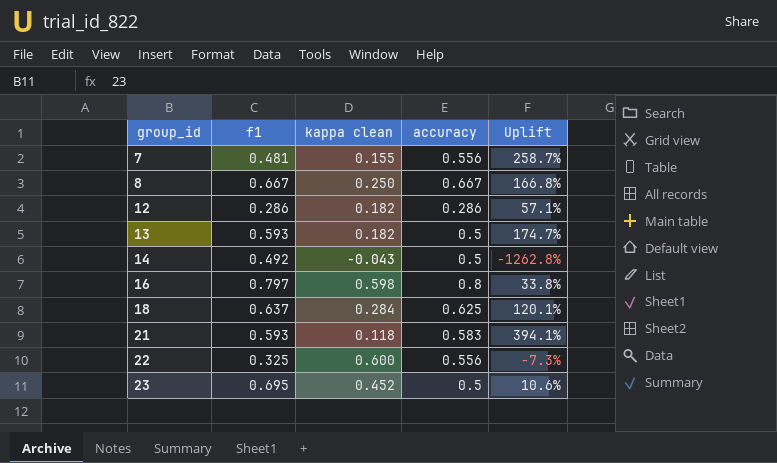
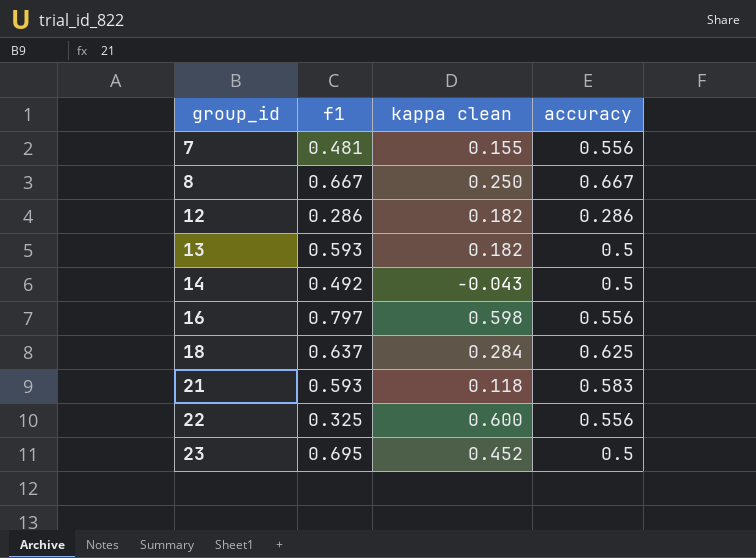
column Uplift | formula: ([accuracy] - [kappa clean]) / [kappa clean] -> none
16 | accuracy: 0.8 -> 0.556

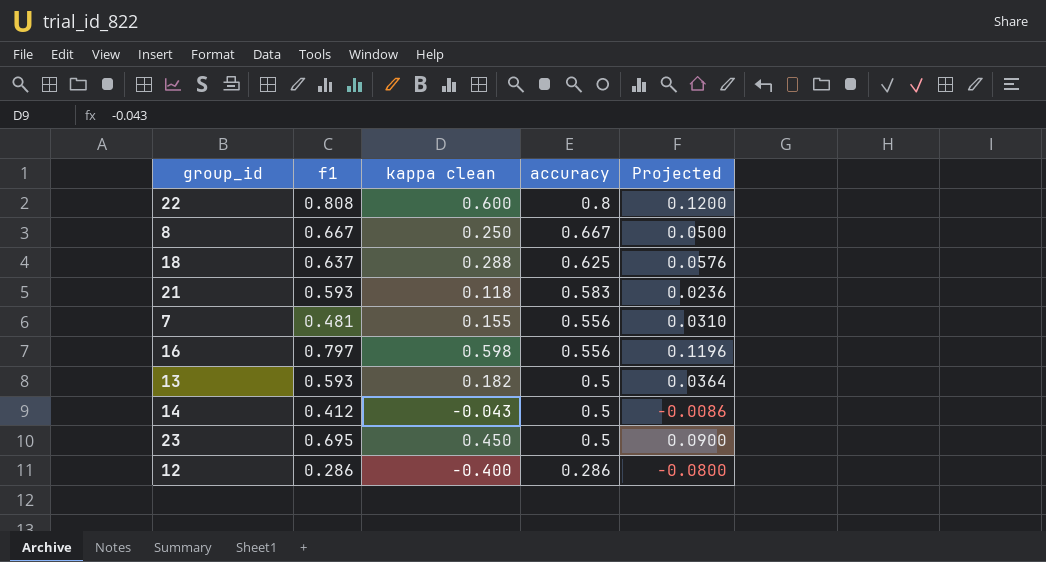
row order: group_id ascending -> accuracy descending
column Projected | formula: none -> [kappa clean] * 0.2
22 | f1: 0.325 -> 0.808
22 | accuracy: 0.556 -> 0.8
18 | kappa clean: 0.284 -> 0.288
14 | f1: 0.492 -> 0.412
23 | kappa clean: 0.452 -> 0.450
12 | kappa clean: 0.182 -> -0.400

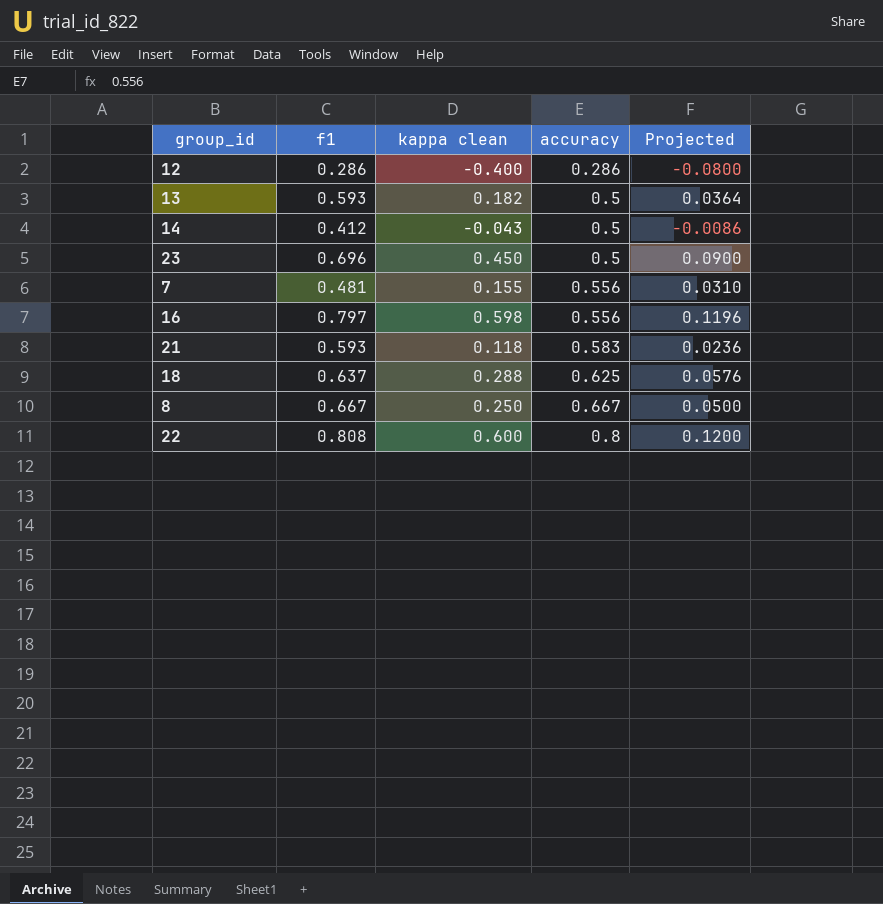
row order: accuracy descending -> accuracy ascending
23 | f1: 0.695 -> 0.696

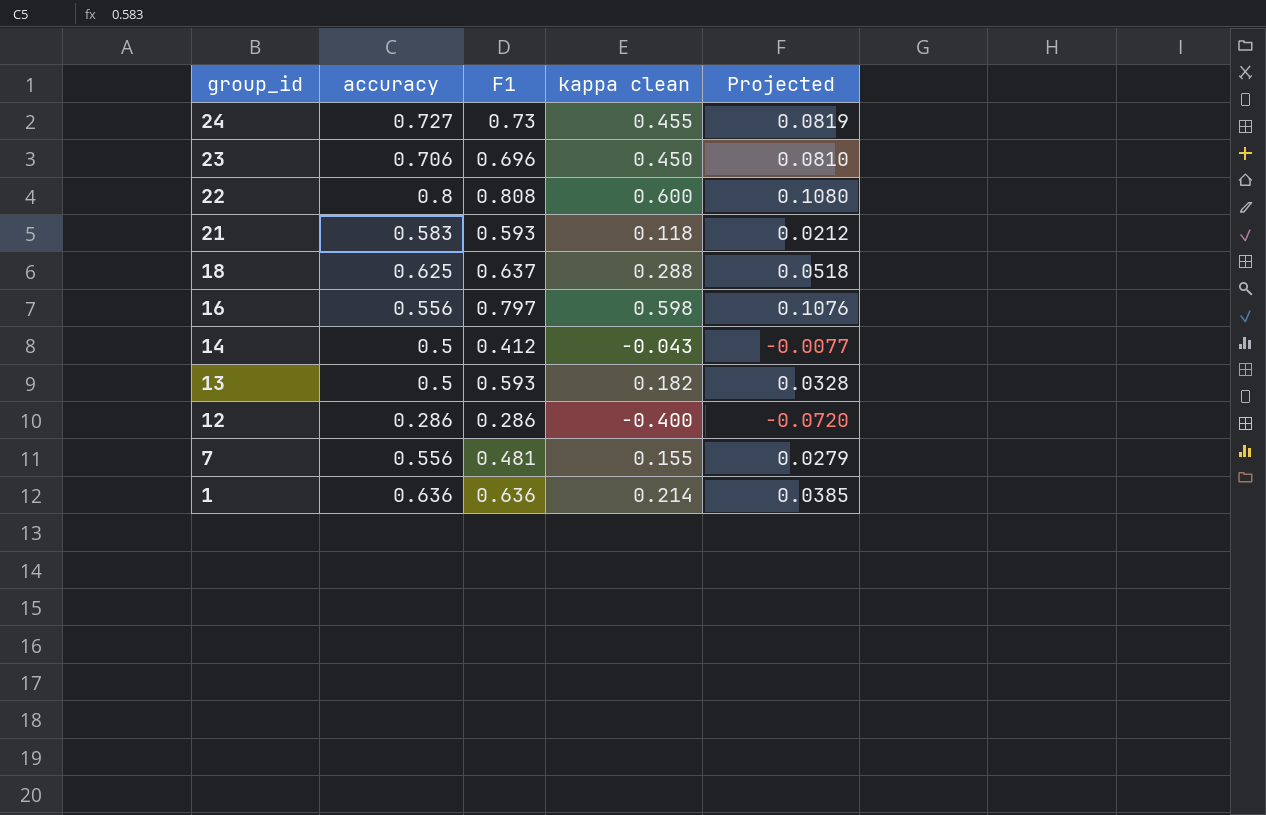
row order: accuracy ascending -> group_id descending
column accuracy | position: 4 -> 2
column name: f1 -> F1
column Projected | formula: [kappa clean] * 0.2 -> [kappa clean] * 0.18
row 8: 0.667 | 0.250 | 0.667 | 0.0500 -> none
row 24: none -> 0.727 | 0.73 | 0.455 | 0.0819
23 | accuracy: 0.5 -> 0.706
row 1: none -> 0.636 | 0.636 | 0.214 | 0.0385

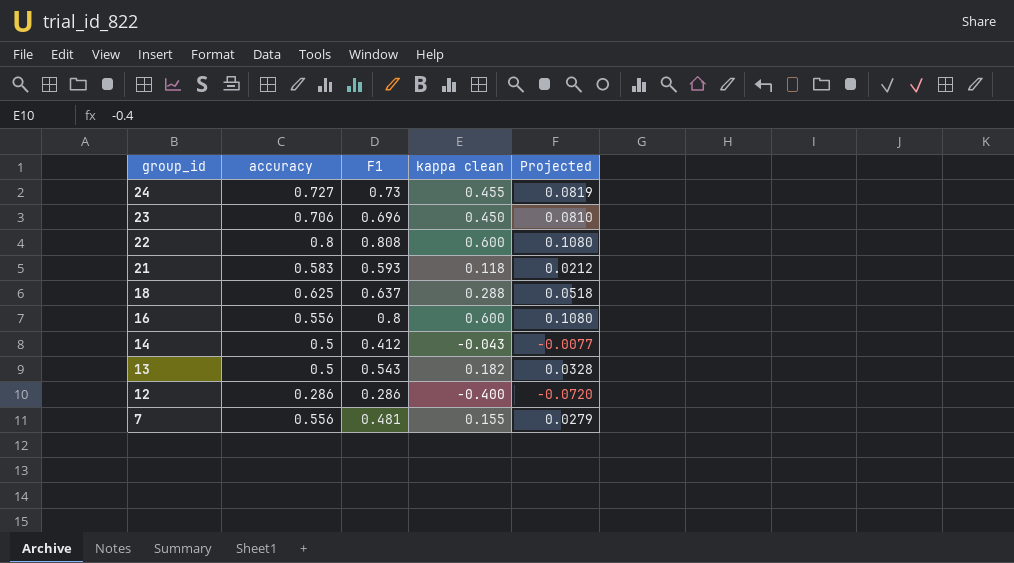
row 1: 0.636 | 0.636 | 0.214 | 0.0385 -> none
16 | F1: 0.797 -> 0.8
16 | kappa clean: 0.598 -> 0.600
16 | Projected: 0.1076 -> 0.1080
13 | F1: 0.593 -> 0.543

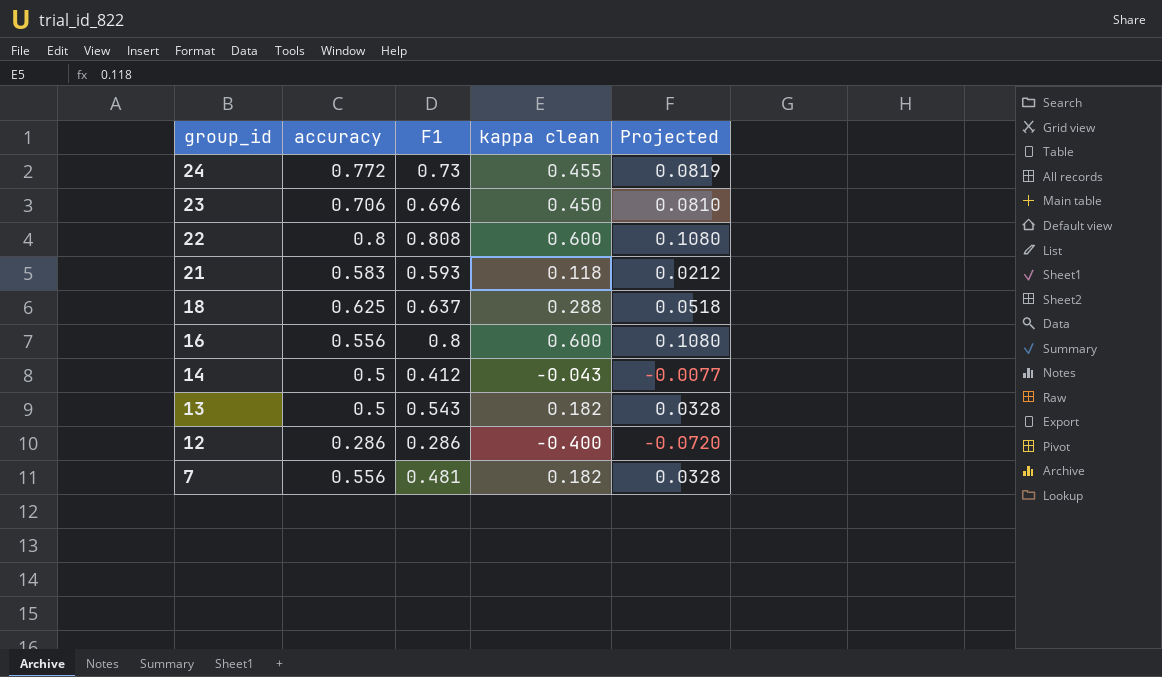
24 | accuracy: 0.727 -> 0.772
7 | kappa clean: 0.155 -> 0.182
7 | Projected: 0.0279 -> 0.0328

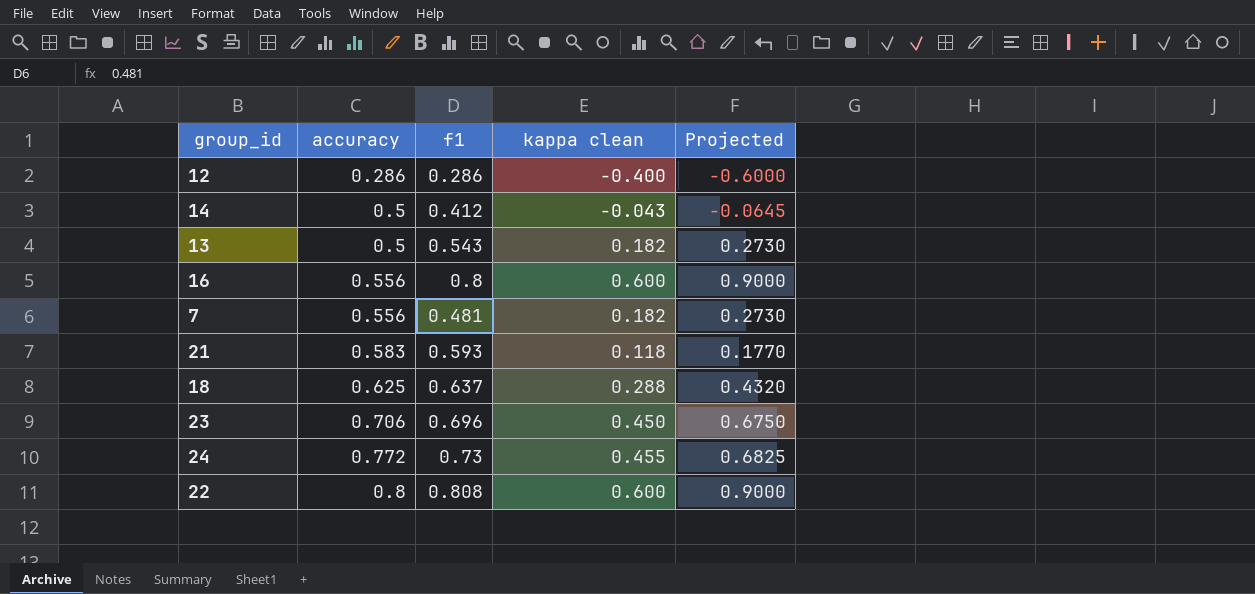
row order: group_id descending -> accuracy ascending
column name: F1 -> f1
column Projected | formula: [kappa clean] * 0.18 -> [kappa clean] * 1.5

